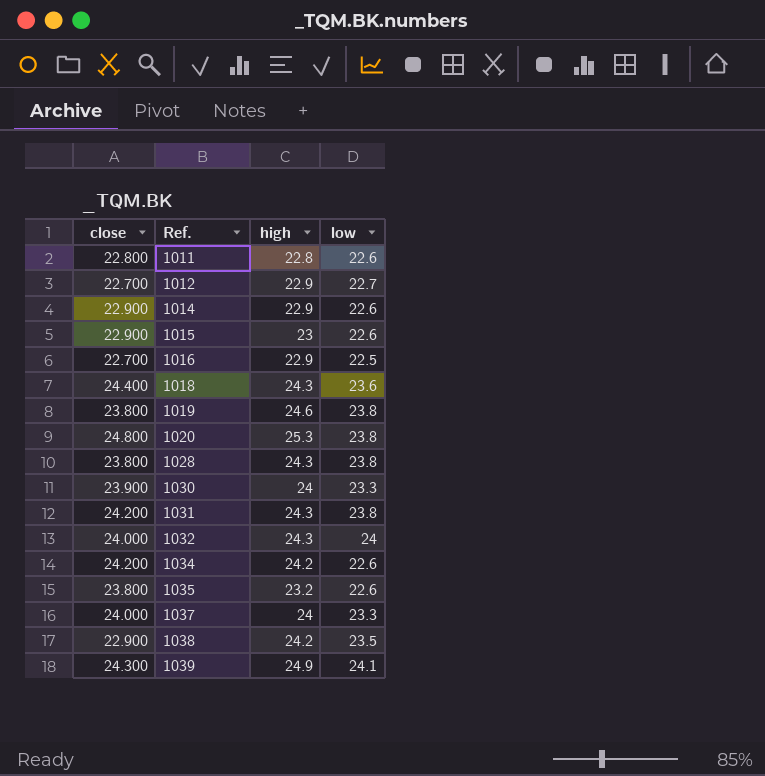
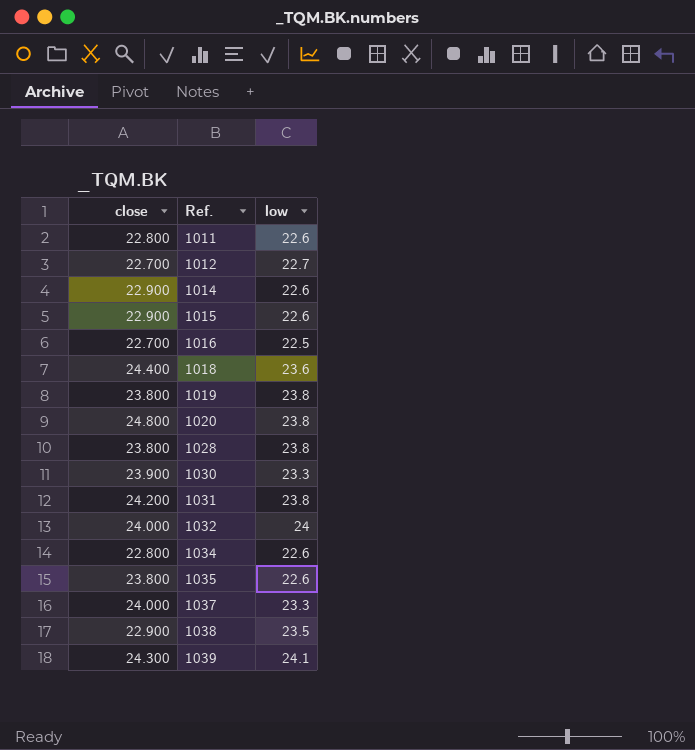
column high | position: 3 -> none
1034 | close: 24.200 -> 22.800

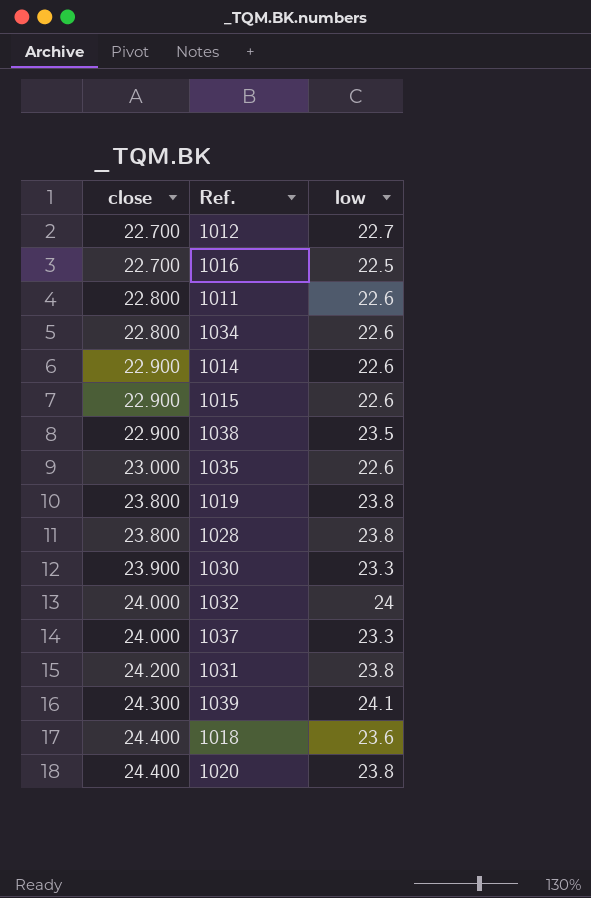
row order: Ref. ascending -> close ascending
1035 | close: 23.800 -> 23.000
1020 | close: 24.800 -> 24.400

